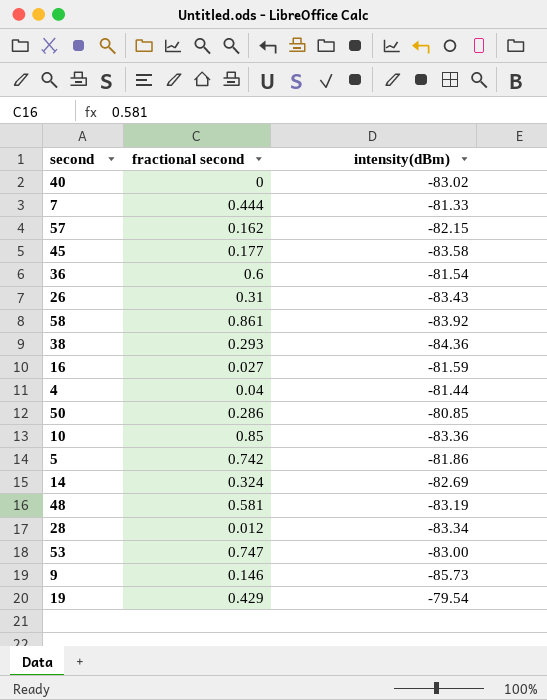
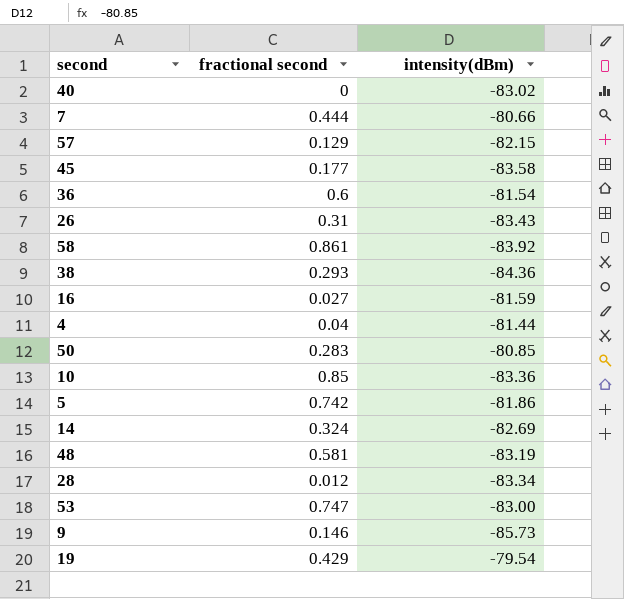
7 | intensity(dBm): -81.33 -> -80.66
57 | fractional second: 0.162 -> 0.129
50 | fractional second: 0.286 -> 0.283

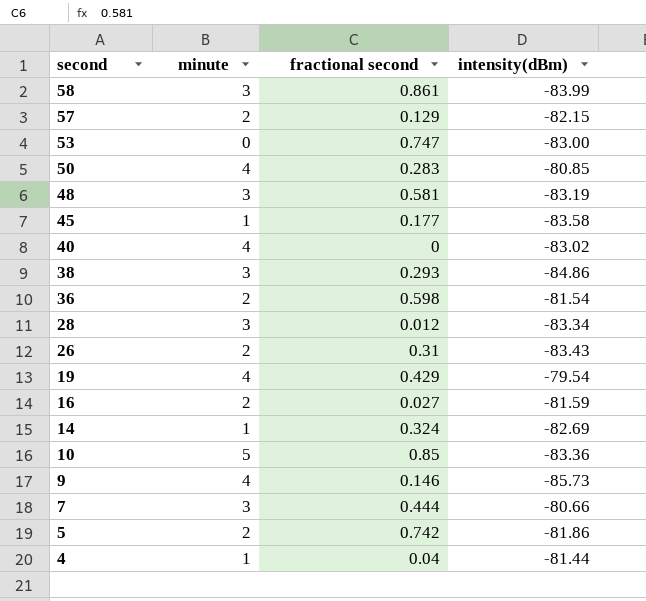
row order: none -> second descending
column minute | position: none -> 2
58 | intensity(dBm): -83.92 -> -83.99
38 | intensity(dBm): -84.36 -> -84.86
36 | fractional second: 0.6 -> 0.598

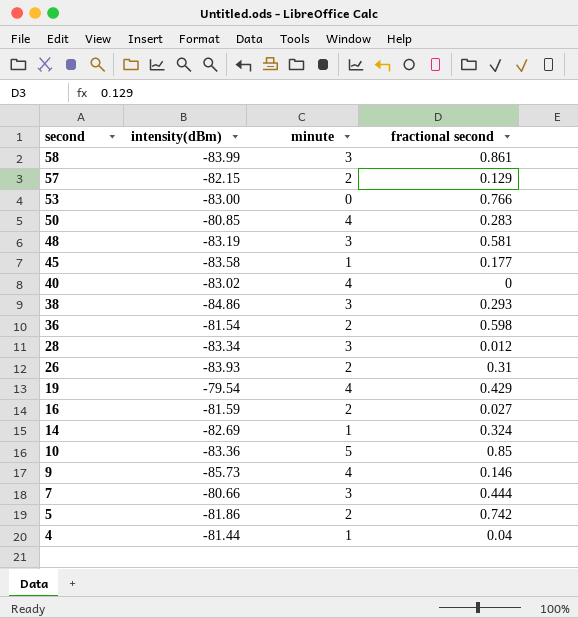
column intensity(dBm) | position: 4 -> 2
53 | fractional second: 0.747 -> 0.766
26 | intensity(dBm): -83.43 -> -83.93

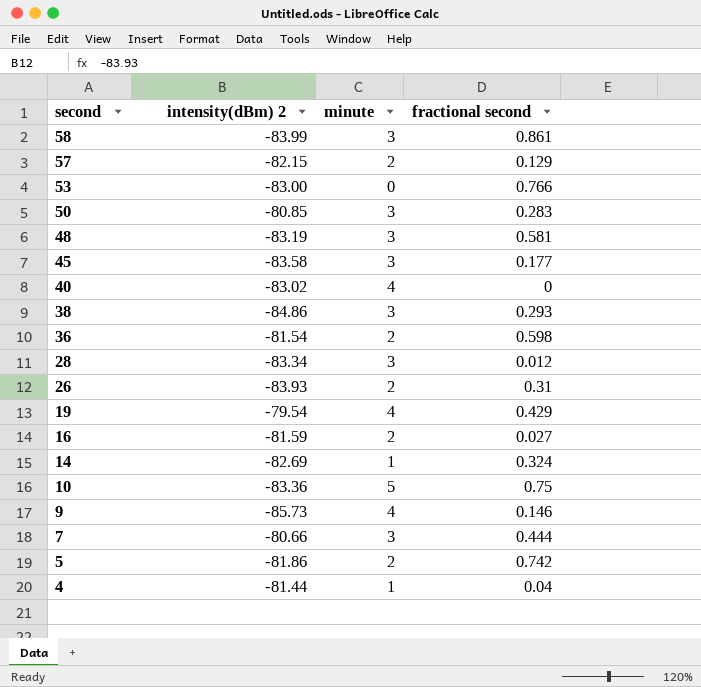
column name: intensity(dBm) -> intensity(dBm) 2
50 | minute: 4 -> 3
45 | minute: 1 -> 3
10 | fractional second: 0.85 -> 0.75

